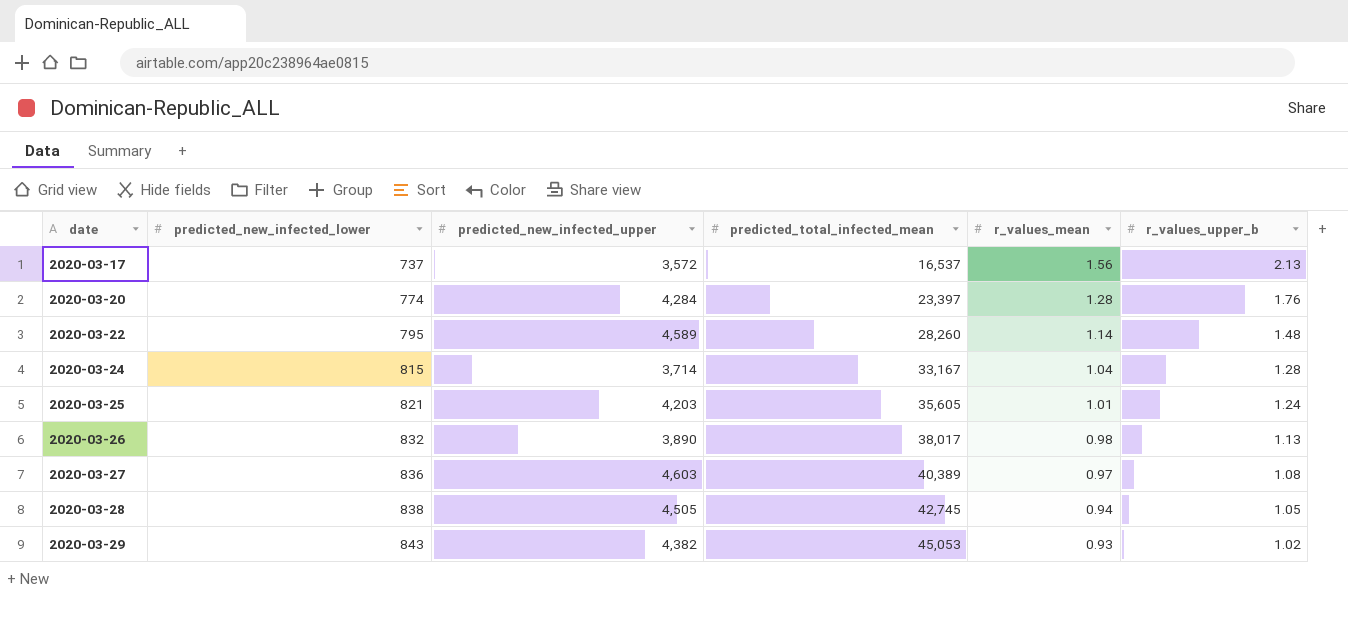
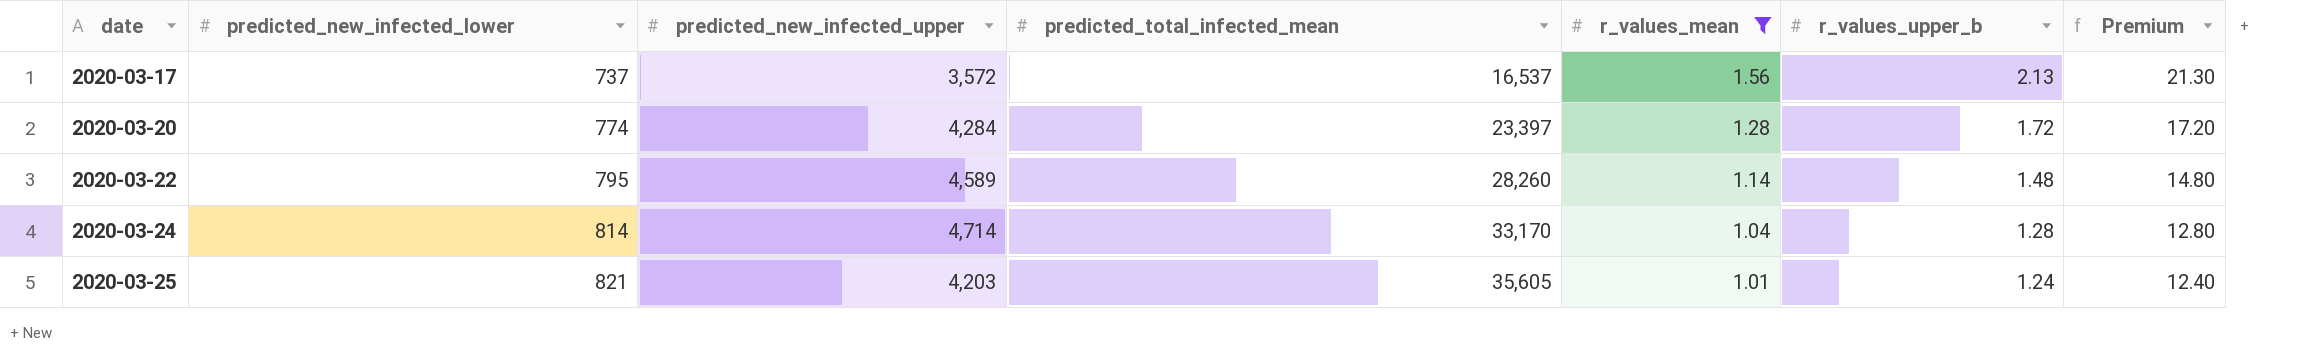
filter: none -> r_values_mean >= 1.01
column Premium | formula: none -> [r_values_upper_b] * 10
2020-03-20 | r_values_upper_b: 1.76 -> 1.72
2020-03-24 | predicted_new_infected_lower: 815 -> 814
2020-03-24 | predicted_new_infected_upper: 3,714 -> 4,714
2020-03-24 | predicted_total_infected_mean: 33,167 -> 33,170

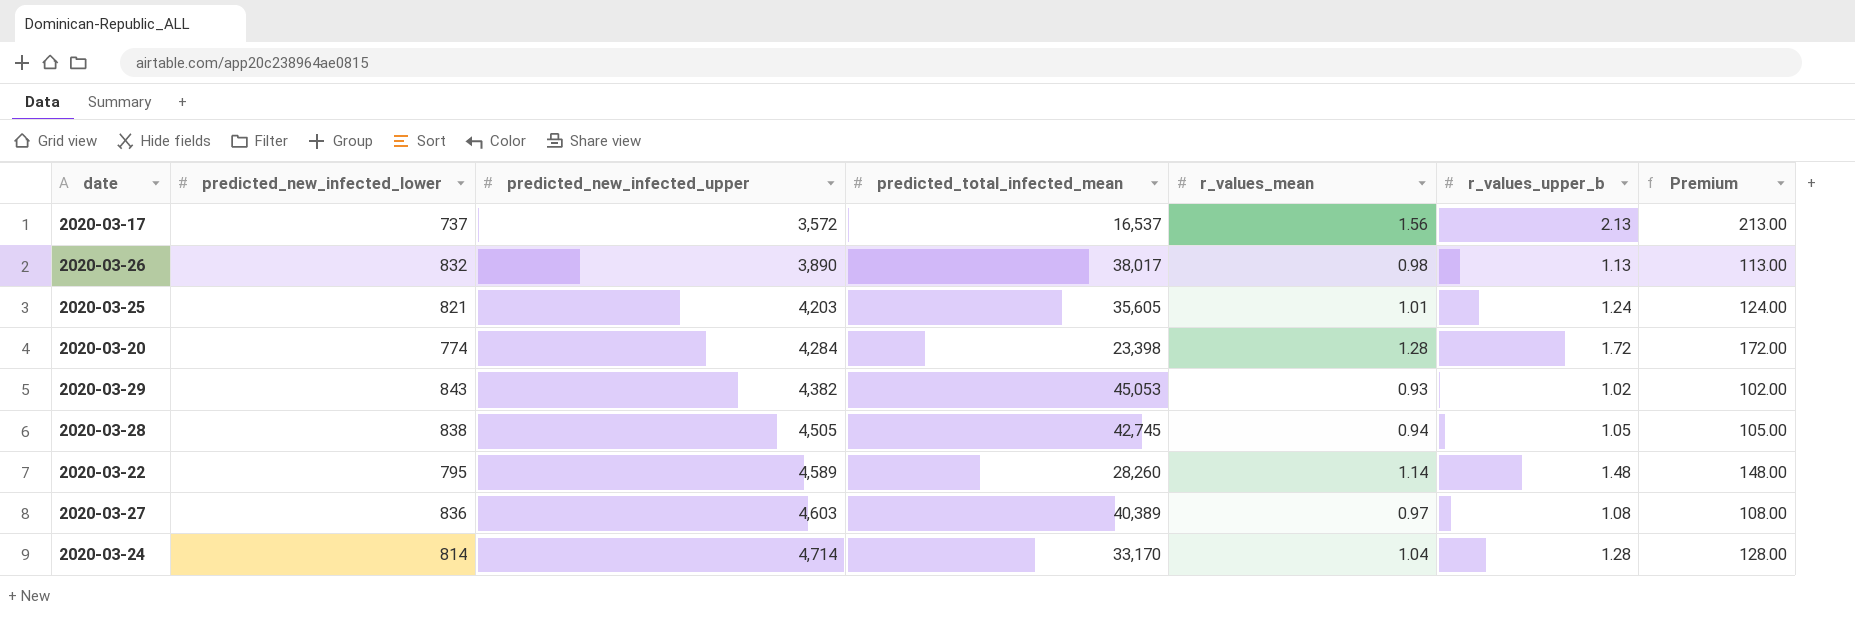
filter: r_values_mean >= 1.01 -> none
row order: date ascending -> predicted_new_infected_upper ascending
column Premium | formula: [r_values_upper_b] * 10 -> [r_values_upper_b] * 100
2020-03-20 | predicted_total_infected_mean: 23,397 -> 23,398

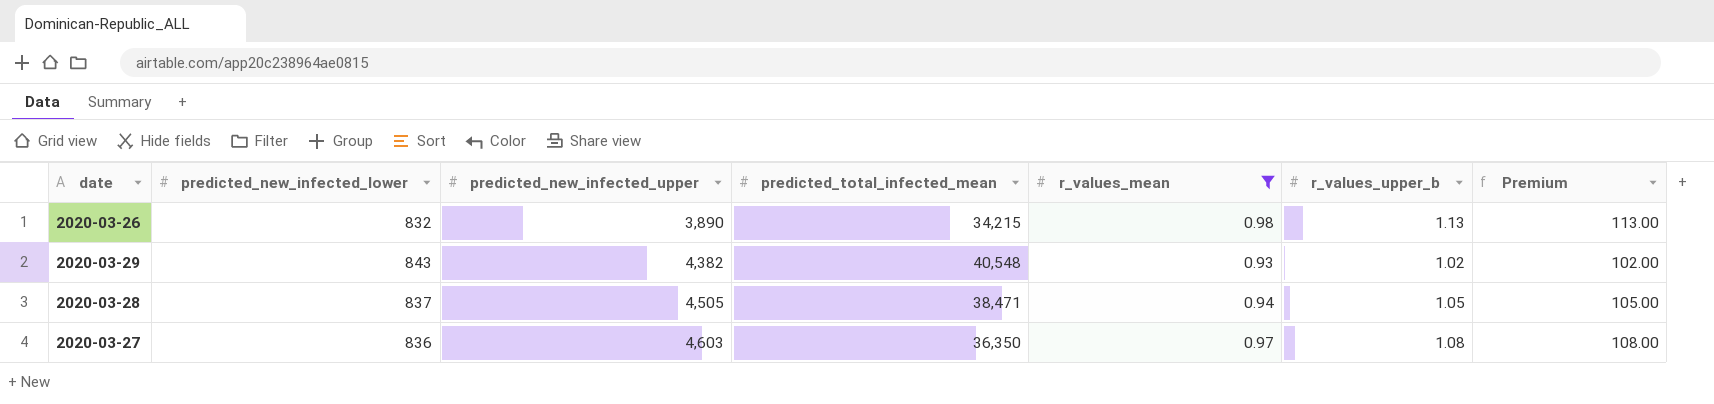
filter: none -> r_values_mean <= 0.98
2020-03-26 | predicted_total_infected_mean: 38,017 -> 34,215
2020-03-29 | predicted_total_infected_mean: 45,053 -> 40,548
2020-03-28 | predicted_new_infected_lower: 838 -> 837
2020-03-28 | predicted_total_infected_mean: 42,745 -> 38,471
2020-03-27 | predicted_total_infected_mean: 40,389 -> 36,350

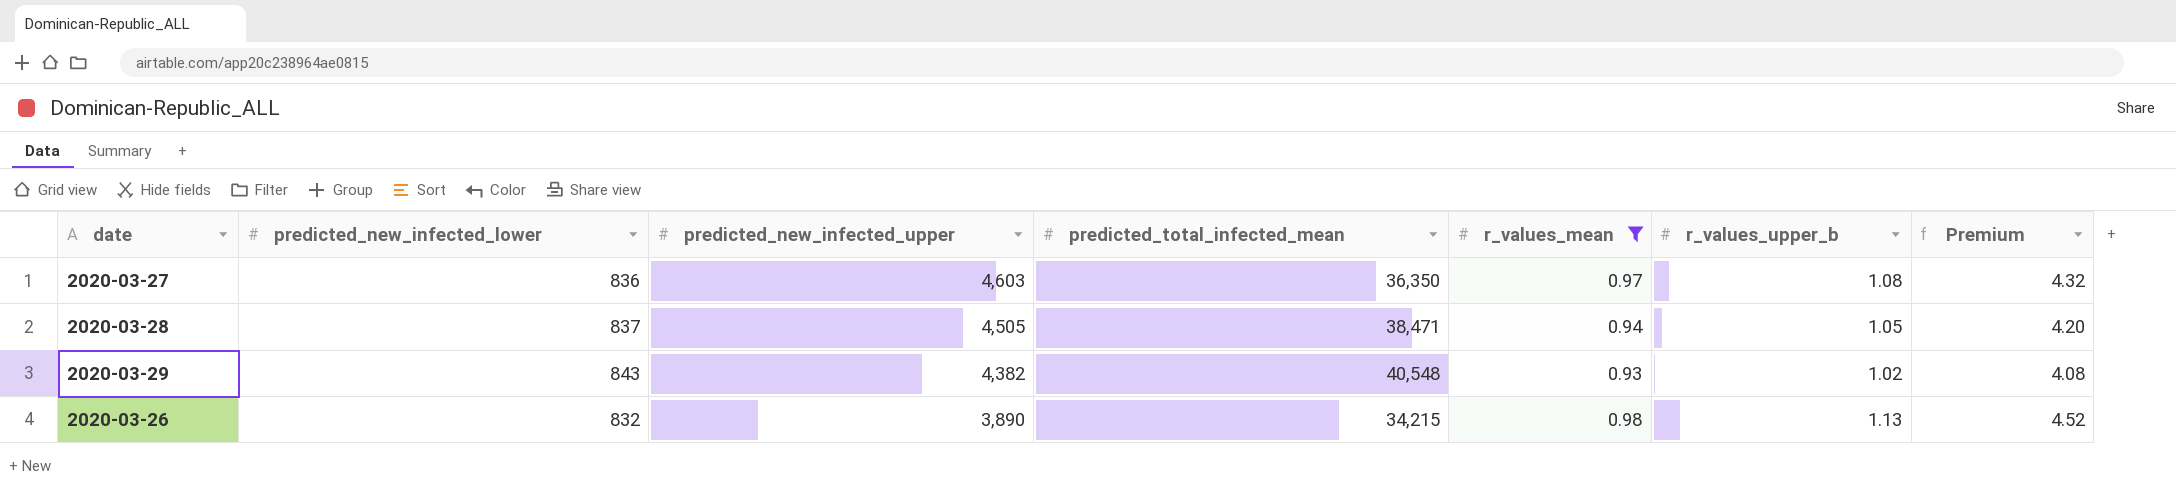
row order: predicted_new_infected_upper ascending -> predicted_new_infected_upper descending
column Premium | formula: [r_values_upper_b] * 100 -> [r_values_upper_b] * 4

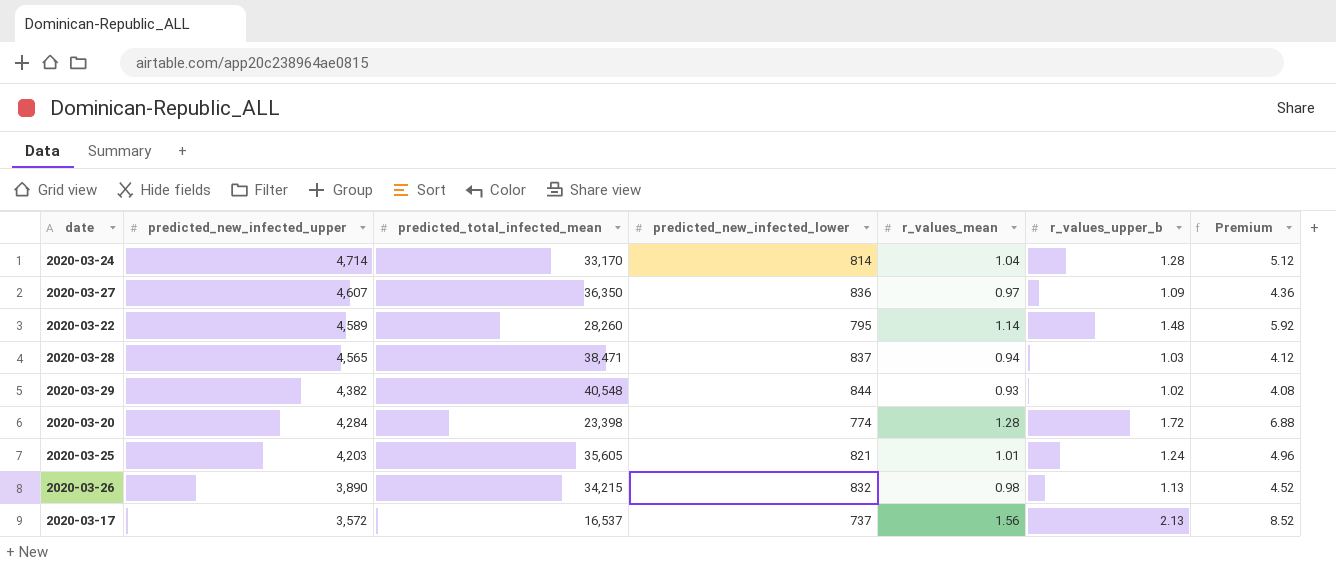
filter: r_values_mean <= 0.98 -> none
column predicted_new_infected_lower | position: 2 -> 4
2020-03-27 | predicted_new_infected_upper: 4,603 -> 4,607
2020-03-27 | r_values_upper_b: 1.08 -> 1.09
2020-03-27 | Premium: 4.32 -> 4.36
2020-03-28 | predicted_new_infected_upper: 4,505 -> 4,565
2020-03-28 | r_values_upper_b: 1.05 -> 1.03
2020-03-28 | Premium: 4.20 -> 4.12
2020-03-29 | predicted_new_infected_lower: 843 -> 844

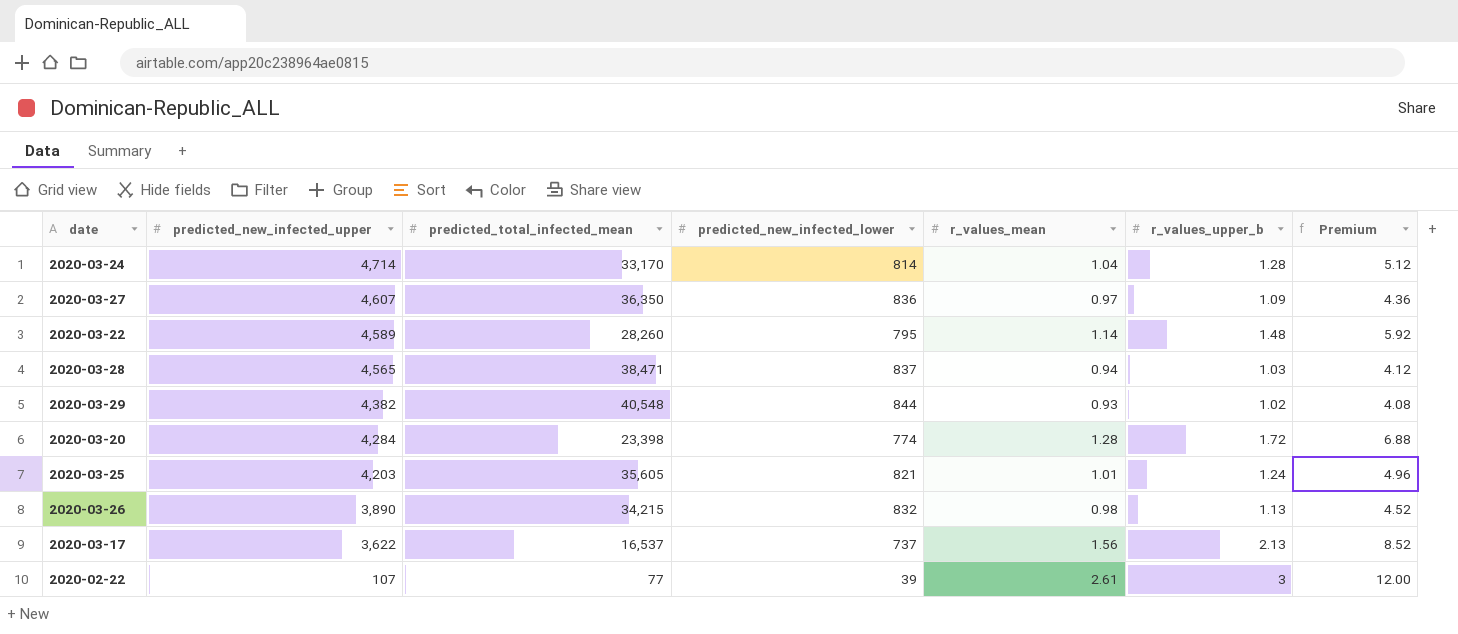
2020-03-17 | predicted_new_infected_upper: 3,572 -> 3,622
row 2020-02-22: none -> 107 | 77 | 39 | 2.61 | 3 | 12.00

